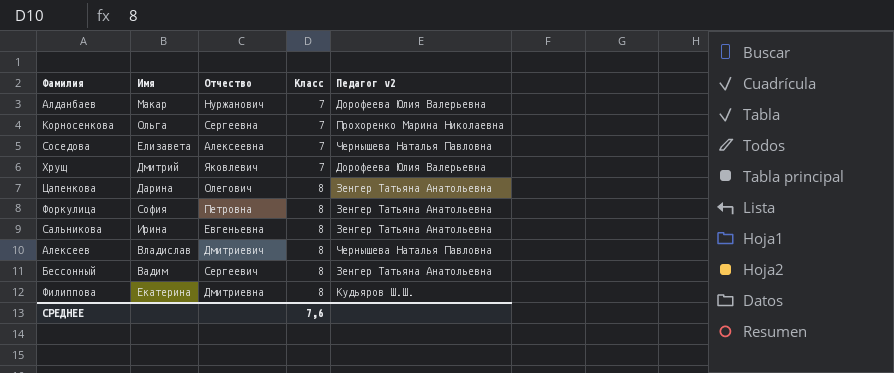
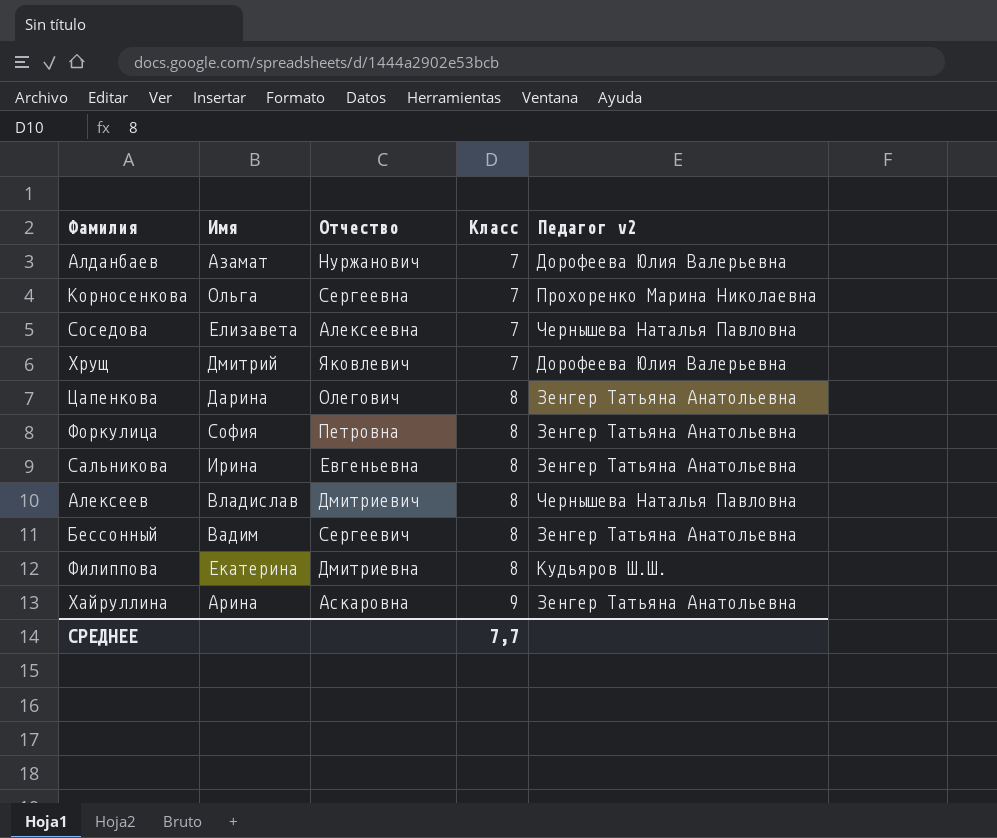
Алданбаев | Имя: Макар -> Азамат
row Хайруллина: none -> Арина | Аскаровна | 9 | Зенгер Татьяна Анатольевна
СРЕДНЕЕ | Класс: 7,6 -> 7,7

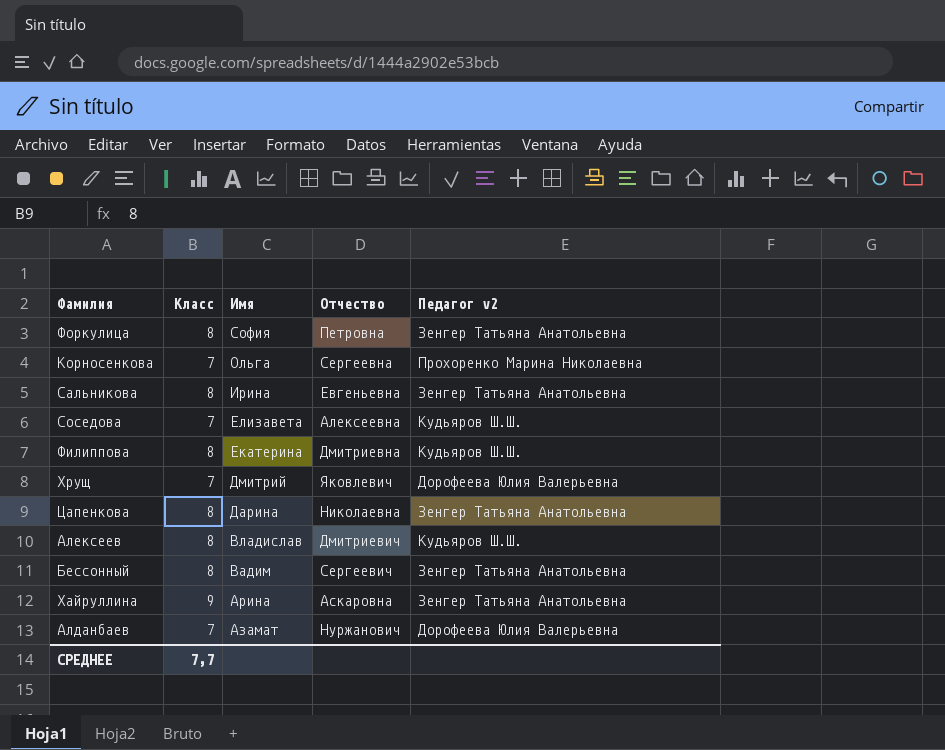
row order: Класс ascending -> Имя descending
column Класс | position: 4 -> 2
Соседова | Педагог v2: Чернышева Наталья Павловна -> Кудьяров Ш.Ш.
Цапенкова | Отчество: Олегович -> Николаевна
Алексеев | Педагог v2: Чернышева Наталья Павловна -> Кудьяров Ш.Ш.

